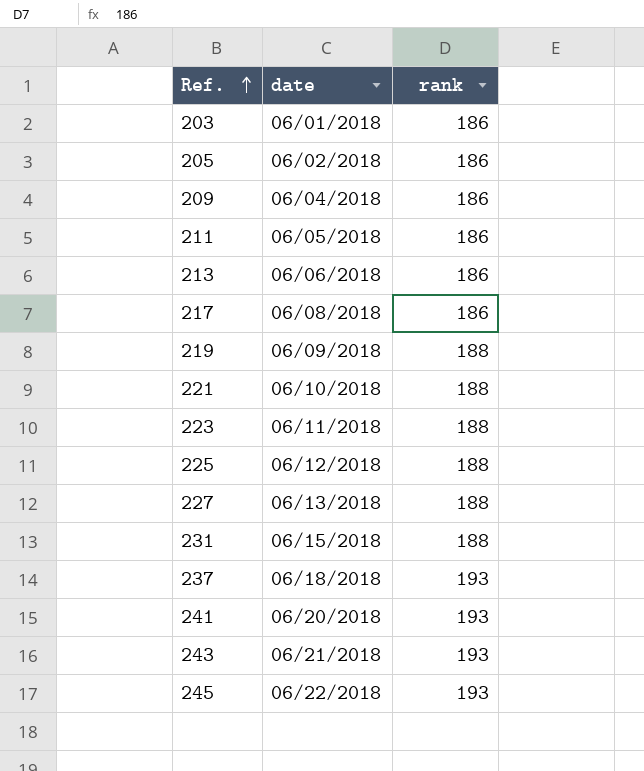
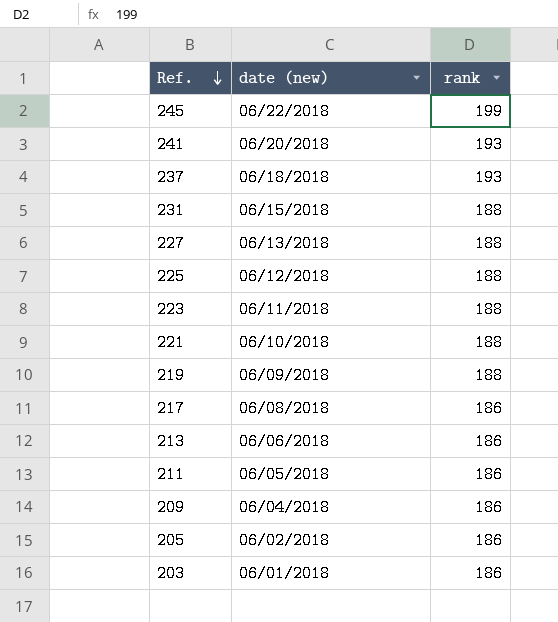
row order: Ref. ascending -> Ref. descending
column name: date -> date (new)
row 243: 06/21/2018 | 193 -> none
245 | rank: 193 -> 199

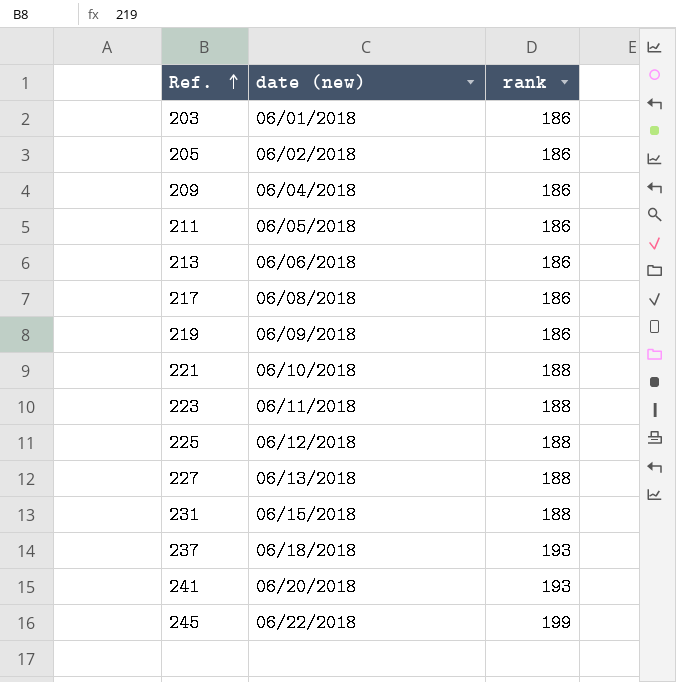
row order: Ref. descending -> Ref. ascending
219 | rank: 188 -> 186

